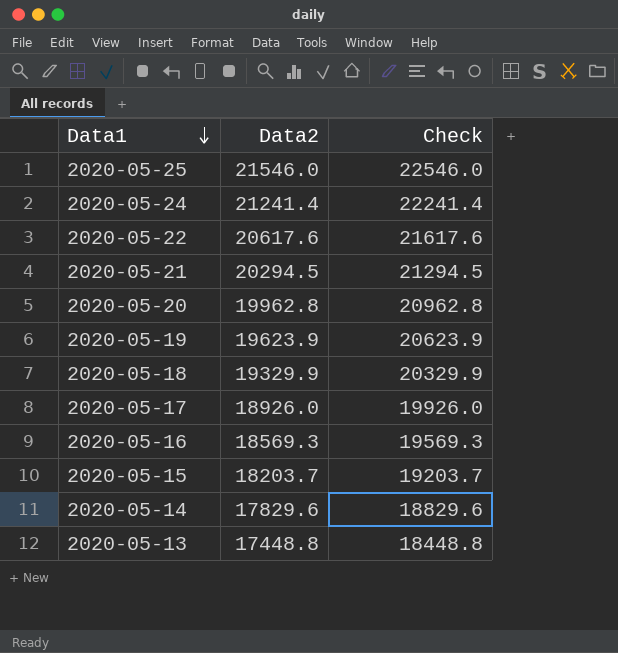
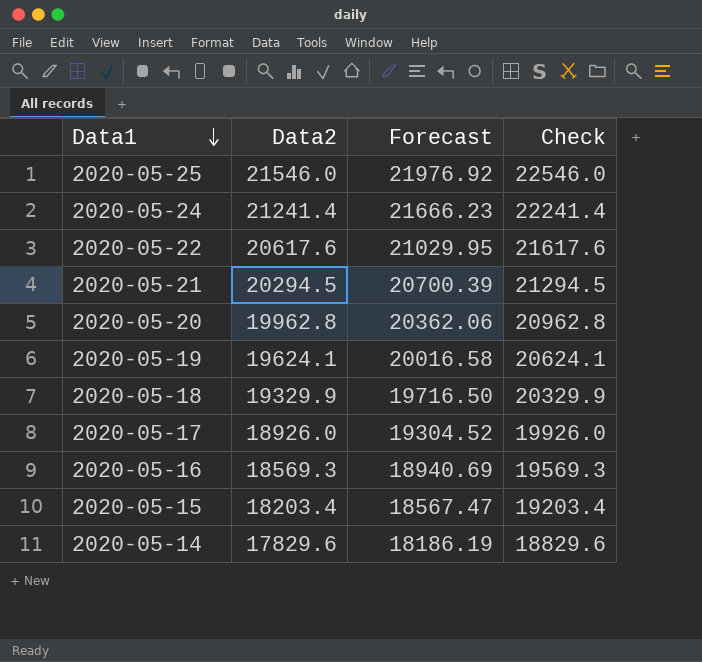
column Forecast | formula: none -> [Data2] * 1.02
row 2020-05-13: 17448.8 | 18448.8 -> none
2020-05-19 | Data2: 19623.9 -> 19624.1
2020-05-19 | Check: 20623.9 -> 20624.1
2020-05-15 | Data2: 18203.7 -> 18203.4
2020-05-15 | Check: 19203.7 -> 19203.4

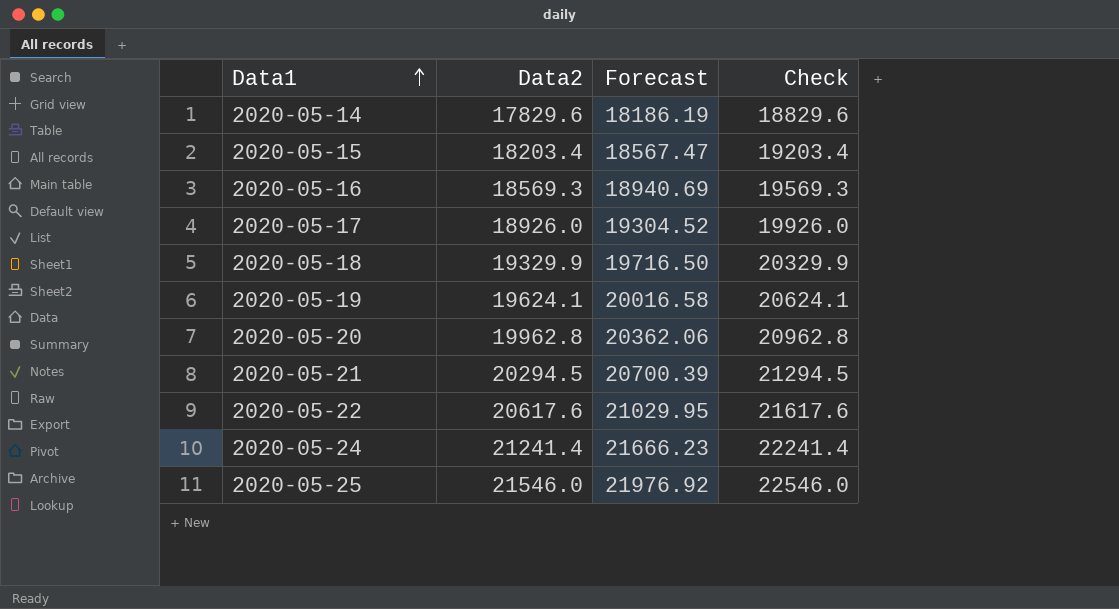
row order: Data1 descending -> Data1 ascending

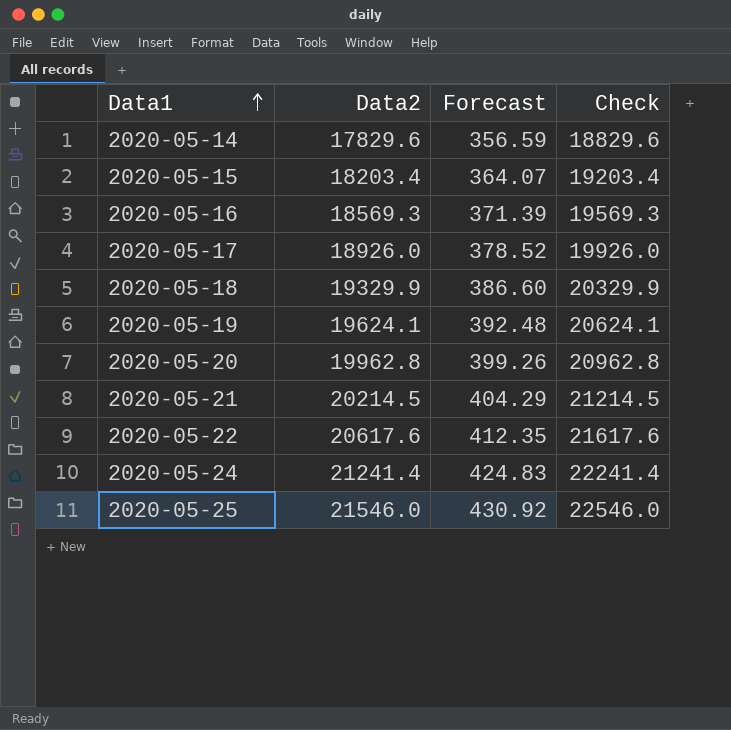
column Forecast | formula: [Data2] * 1.02 -> [Data2] * 0.02
2020-05-21 | Data2: 20294.5 -> 20214.5
2020-05-21 | Check: 21294.5 -> 21214.5

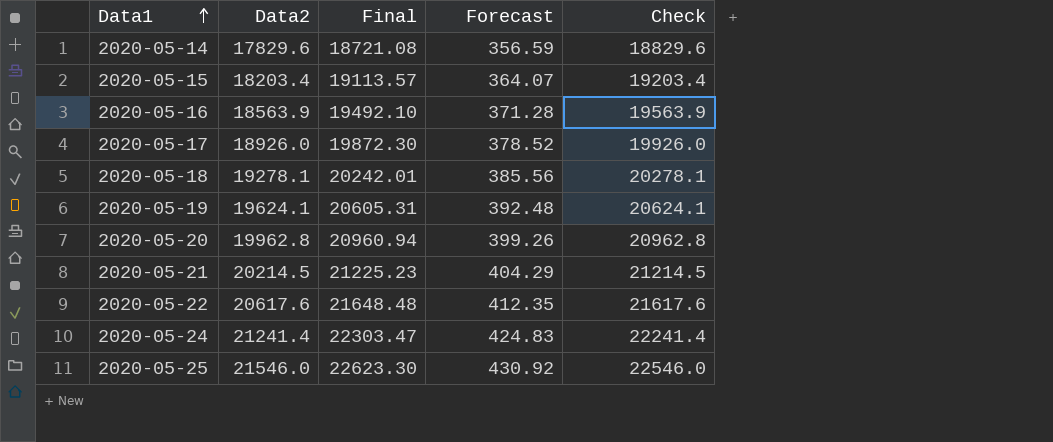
column Final | formula: none -> [Data2] * 1.05
2020-05-16 | Data2: 18569.3 -> 18563.9
2020-05-16 | Forecast: 371.39 -> 371.28
2020-05-16 | Check: 19569.3 -> 19563.9
2020-05-18 | Data2: 19329.9 -> 19278.1
2020-05-18 | Forecast: 386.60 -> 385.56
2020-05-18 | Check: 20329.9 -> 20278.1

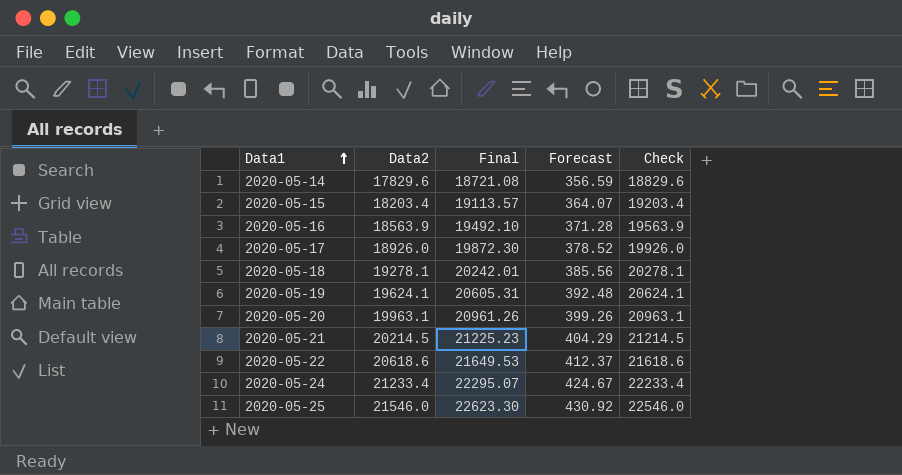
2020-05-20 | Data2: 19962.8 -> 19963.1
2020-05-20 | Final: 20960.94 -> 20961.26
2020-05-20 | Check: 20962.8 -> 20963.1
2020-05-22 | Data2: 20617.6 -> 20618.6
2020-05-22 | Final: 21648.48 -> 21649.53
2020-05-22 | Forecast: 412.35 -> 412.37
2020-05-22 | Check: 21617.6 -> 21618.6
2020-05-24 | Data2: 21241.4 -> 21233.4
2020-05-24 | Final: 22303.47 -> 22295.07
2020-05-24 | Forecast: 424.83 -> 424.67
2020-05-24 | Check: 22241.4 -> 22233.4

